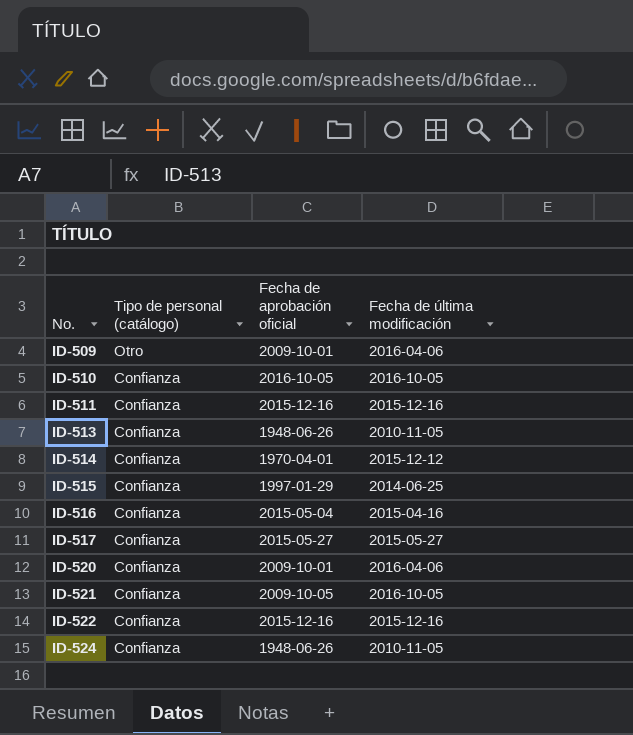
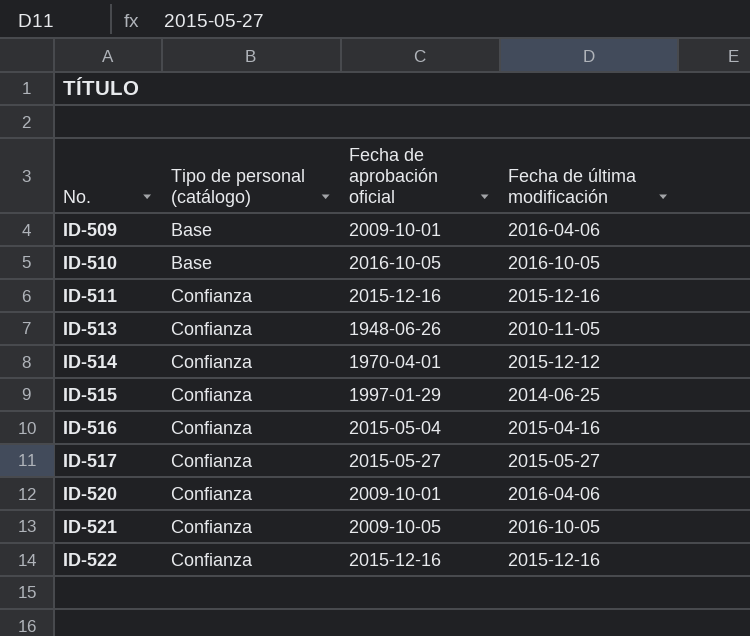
row ID-524: Confianza | 1948-06-26 | 2010-11-05 -> none
ID-509 | Tipo de personal (catálogo): Otro -> Base
ID-510 | Tipo de personal (catálogo): Confianza -> Base

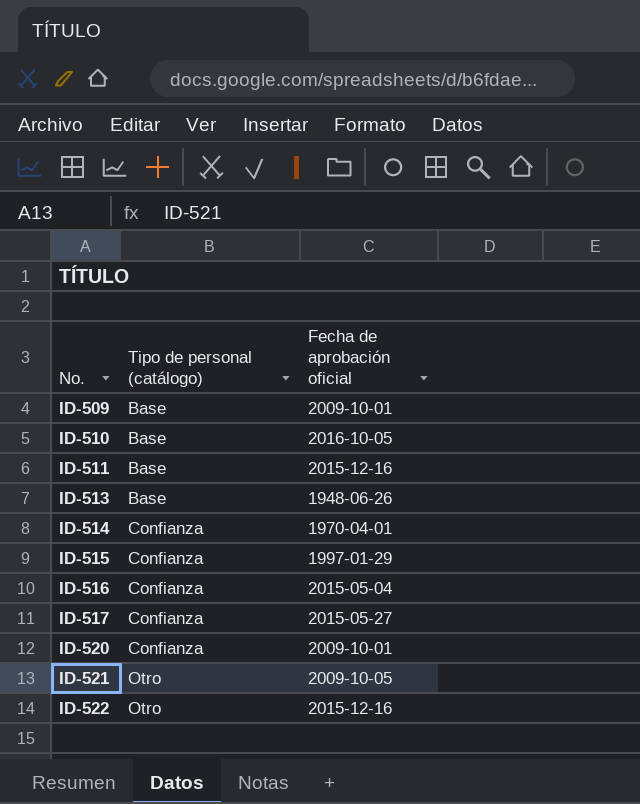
column Fecha de última modificación | position: 4 -> none
ID-511 | Tipo de personal (catálogo): Confianza -> Base
ID-513 | Tipo de personal (catálogo): Confianza -> Base
ID-521 | Tipo de personal (catálogo): Confianza -> Otro
ID-522 | Tipo de personal (catálogo): Confianza -> Otro

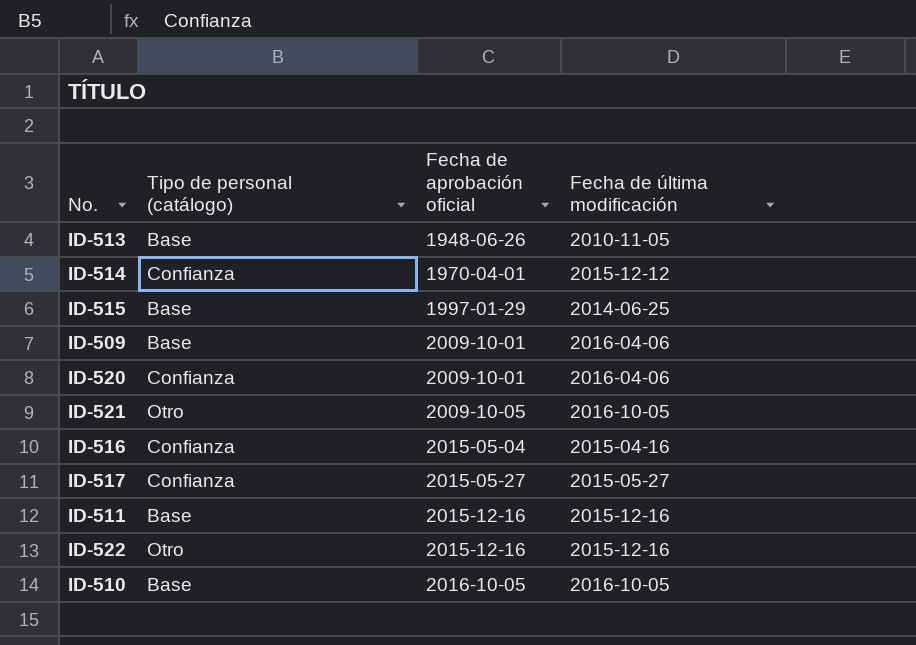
row order: No. ascending -> Fecha de aprobación oficial ascending
column Fecha de última modificación | position: none -> 4
ID-515 | Tipo de personal (catálogo): Confianza -> Base

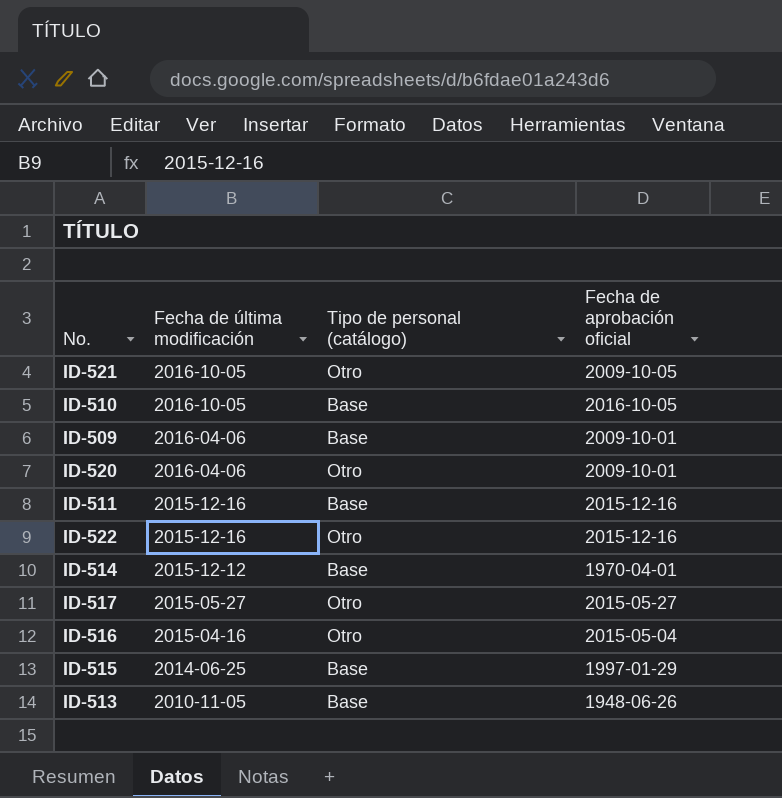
row order: Fecha de aprobación oficial ascending -> Fecha de última modificación descending
column Fecha de última modificación | position: 4 -> 2
ID-520 | Tipo de personal (catálogo): Confianza -> Otro
ID-514 | Tipo de personal (catálogo): Confianza -> Base
ID-517 | Tipo de personal (catálogo): Confianza -> Otro
ID-516 | Tipo de personal (catálogo): Confianza -> Otro

